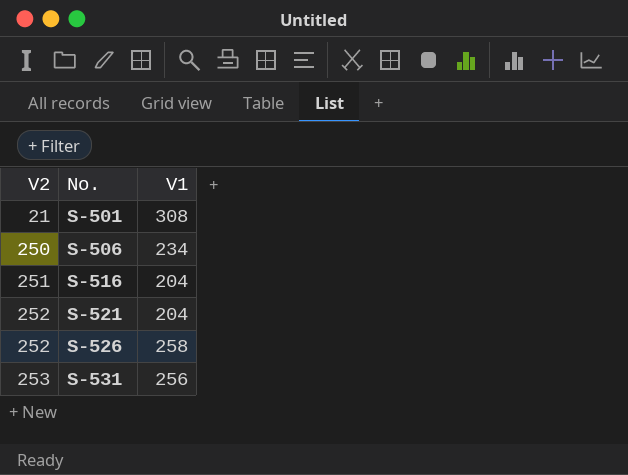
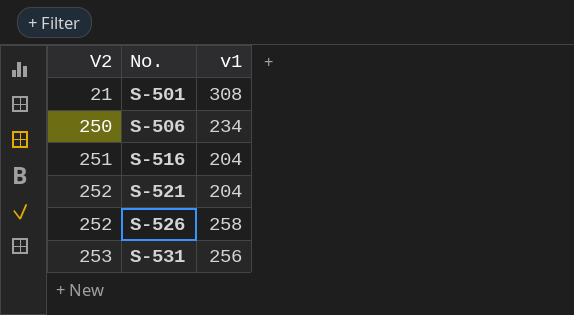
column name: V1 -> v1

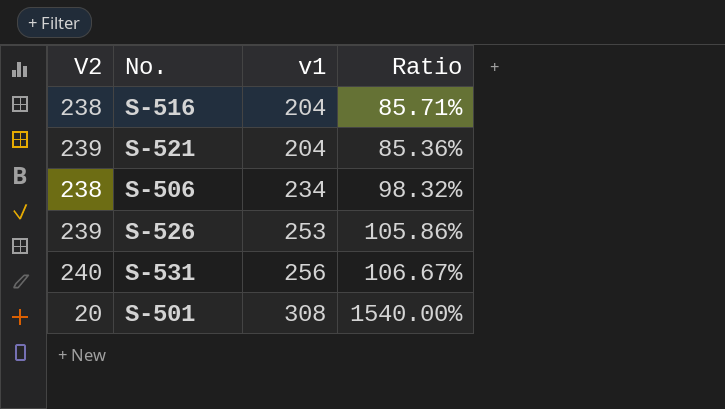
row order: V2 ascending -> v1 ascending
column Ratio | formula: none -> [v1] / [V2]
S-516 | V2: 251 -> 238
S-521 | V2: 252 -> 239
S-506 | V2: 250 -> 238
S-526 | V2: 252 -> 239
S-526 | v1: 258 -> 253
S-531 | V2: 253 -> 240
S-501 | V2: 21 -> 20

